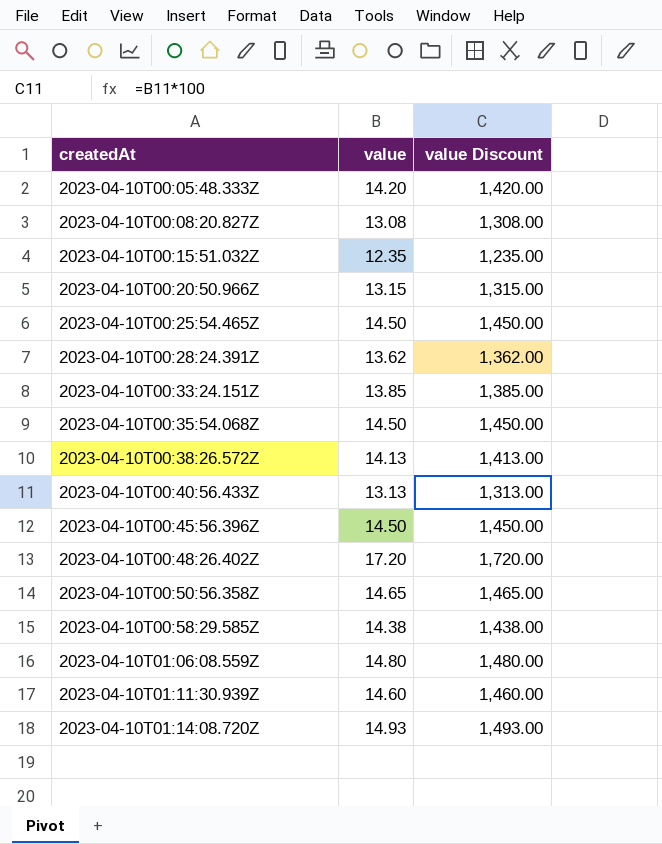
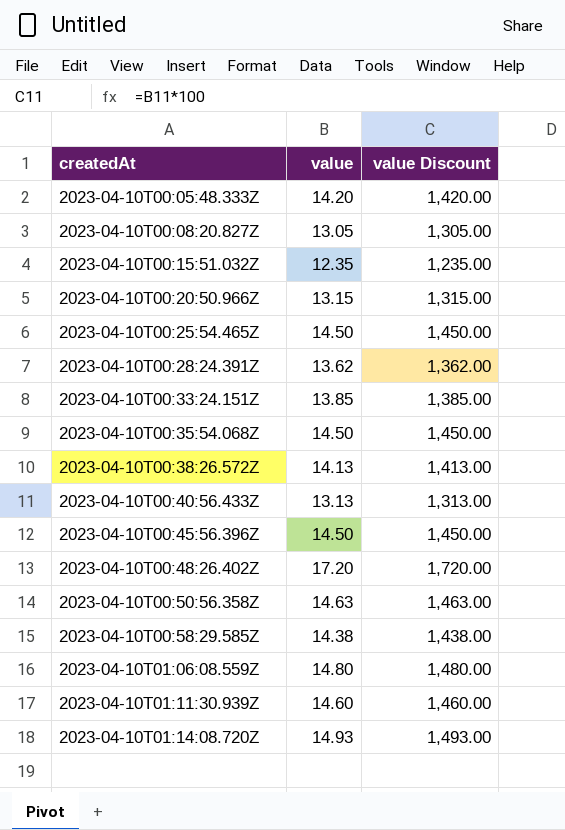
2023-04-10T00:08:20.827Z | value: 13.08 -> 13.05
2023-04-10T00:08:20.827Z | value Discount: 1,308.00 -> 1,305.00
2023-04-10T00:50:56.358Z | value: 14.65 -> 14.63
2023-04-10T00:50:56.358Z | value Discount: 1,465.00 -> 1,463.00

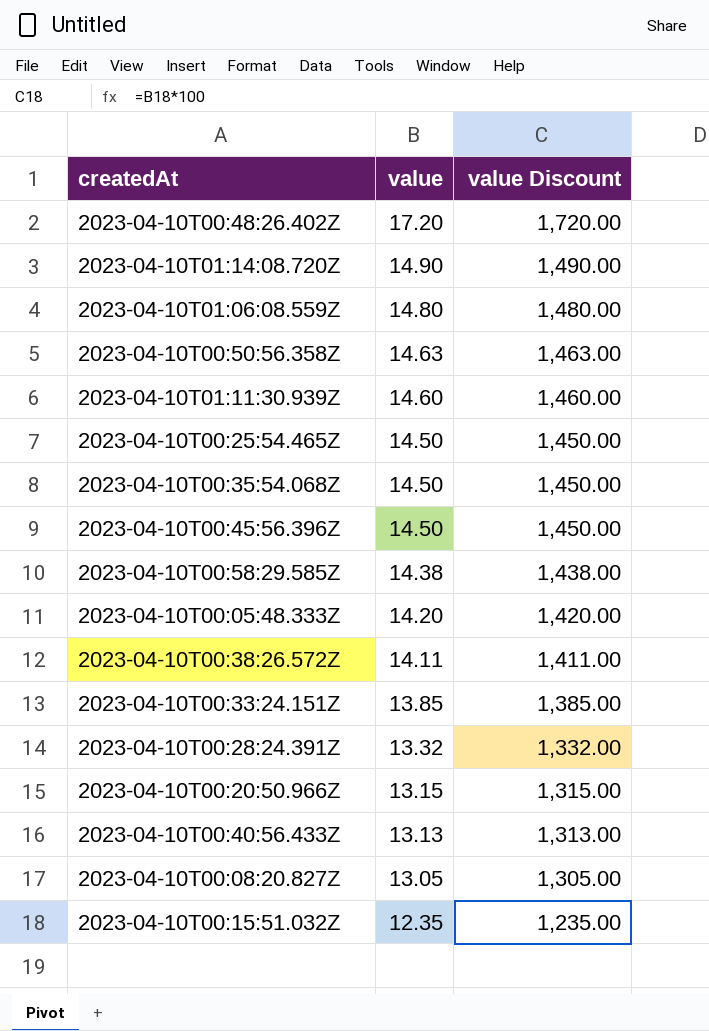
row order: createdAt ascending -> value descending
2023-04-10T01:14:08.720Z | value: 14.93 -> 14.90
2023-04-10T01:14:08.720Z | value Discount: 1,493.00 -> 1,490.00
2023-04-10T00:38:26.572Z | value: 14.13 -> 14.11
2023-04-10T00:38:26.572Z | value Discount: 1,413.00 -> 1,411.00
2023-04-10T00:28:24.391Z | value: 13.62 -> 13.32
2023-04-10T00:28:24.391Z | value Discount: 1,362.00 -> 1,332.00

